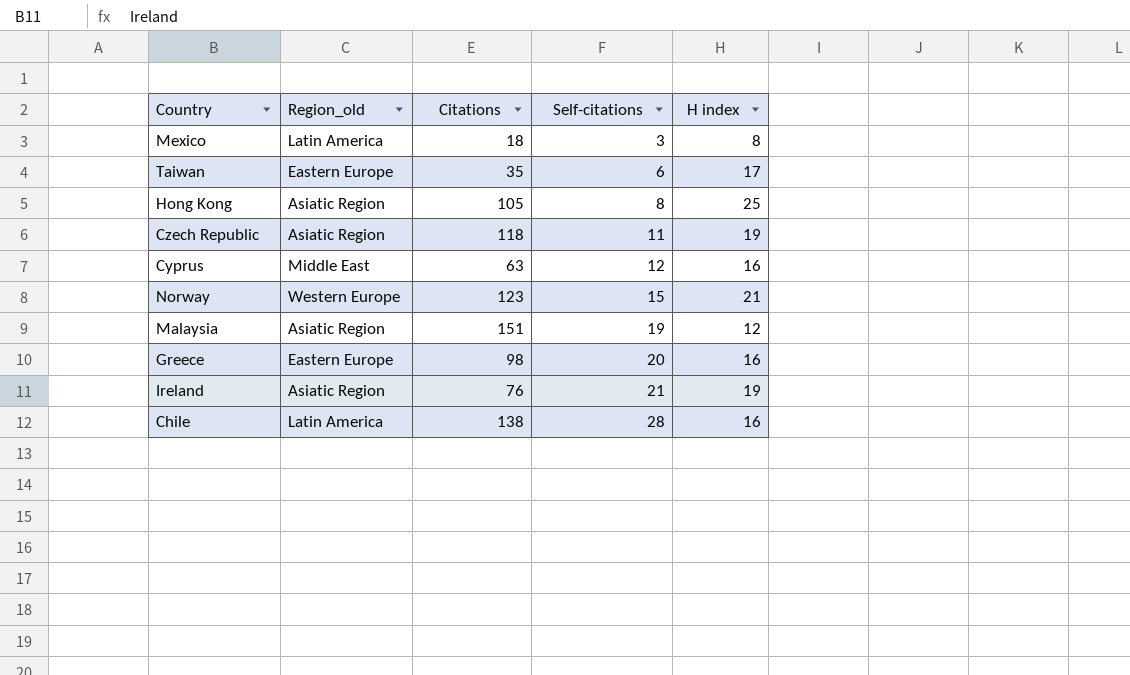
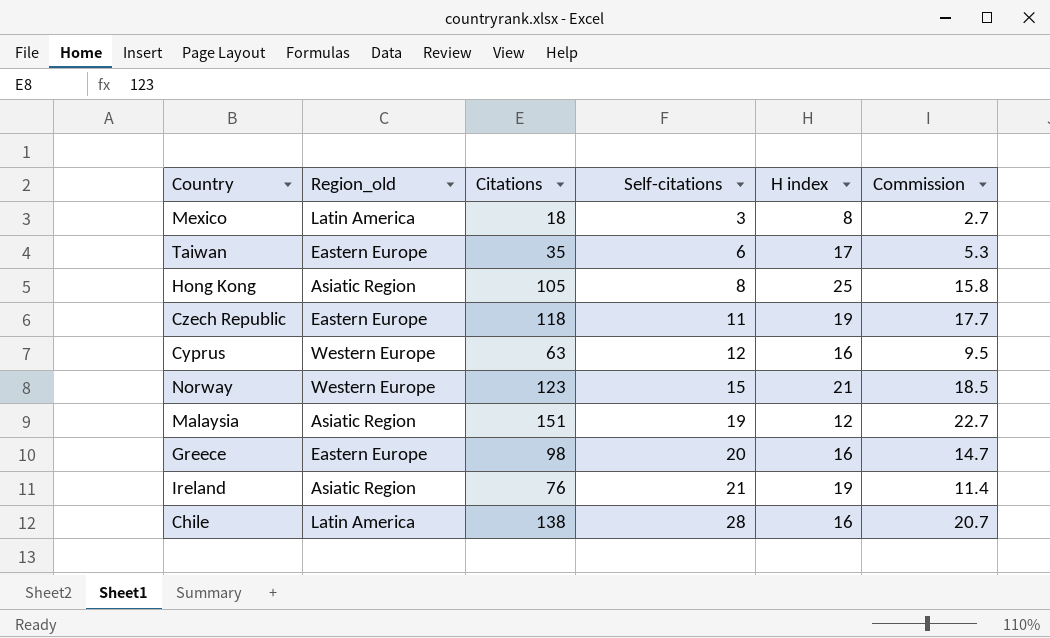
column Commission | formula: none -> [Citations] * 0.15
Czech Republic | Region_old: Asiatic Region -> Eastern Europe
Cyprus | Region_old: Middle East -> Western Europe

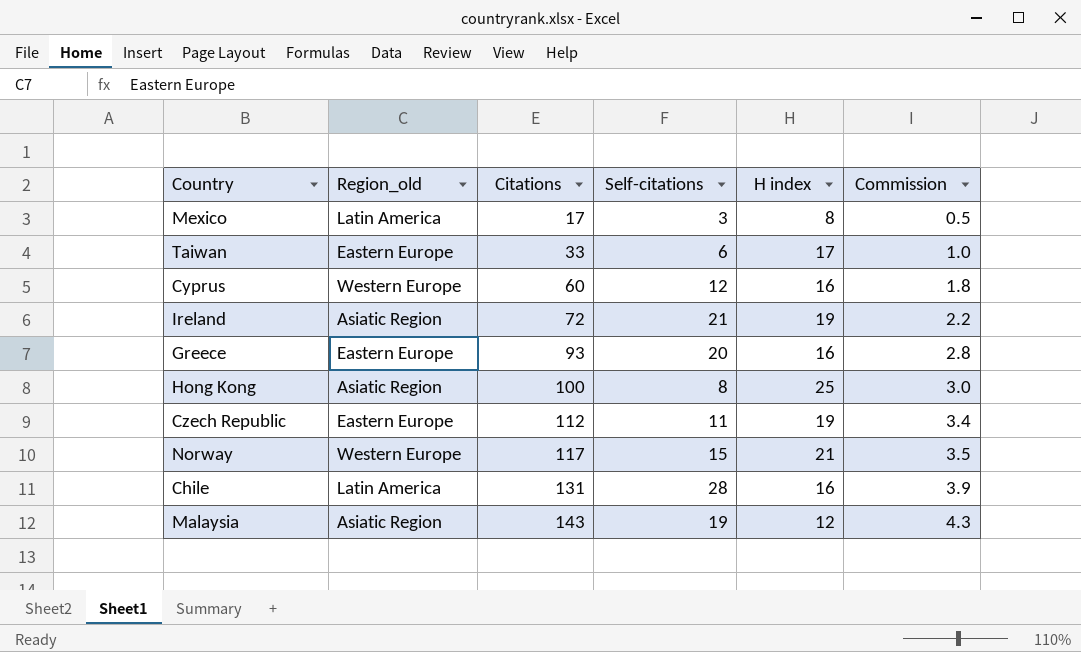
row order: Self-citations ascending -> Citations ascending
column Commission | formula: [Citations] * 0.15 -> [Citations] * 0.03
Mexico | Citations: 18 -> 17
Taiwan | Citations: 35 -> 33
Cyprus | Citations: 63 -> 60
Ireland | Citations: 76 -> 72
Greece | Citations: 98 -> 93
Hong Kong | Citations: 105 -> 100
Czech Republic | Citations: 118 -> 112
Norway | Citations: 123 -> 117
Chile | Citations: 138 -> 131
Malaysia | Citations: 151 -> 143

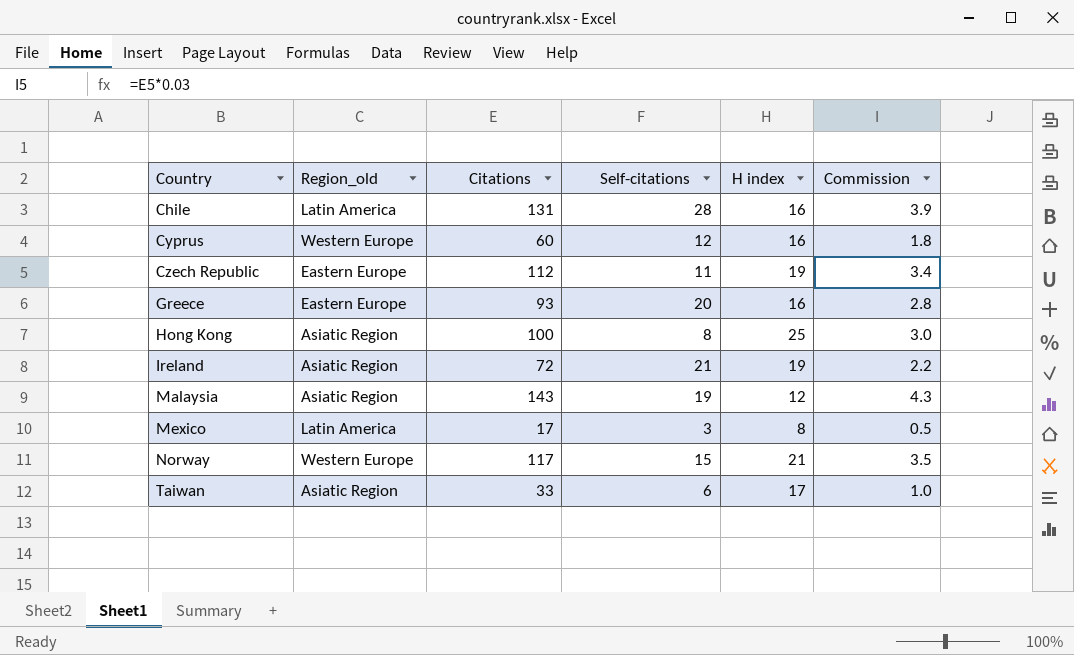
row order: Citations ascending -> Country ascending
Taiwan | Region_old: Eastern Europe -> Asiatic Region

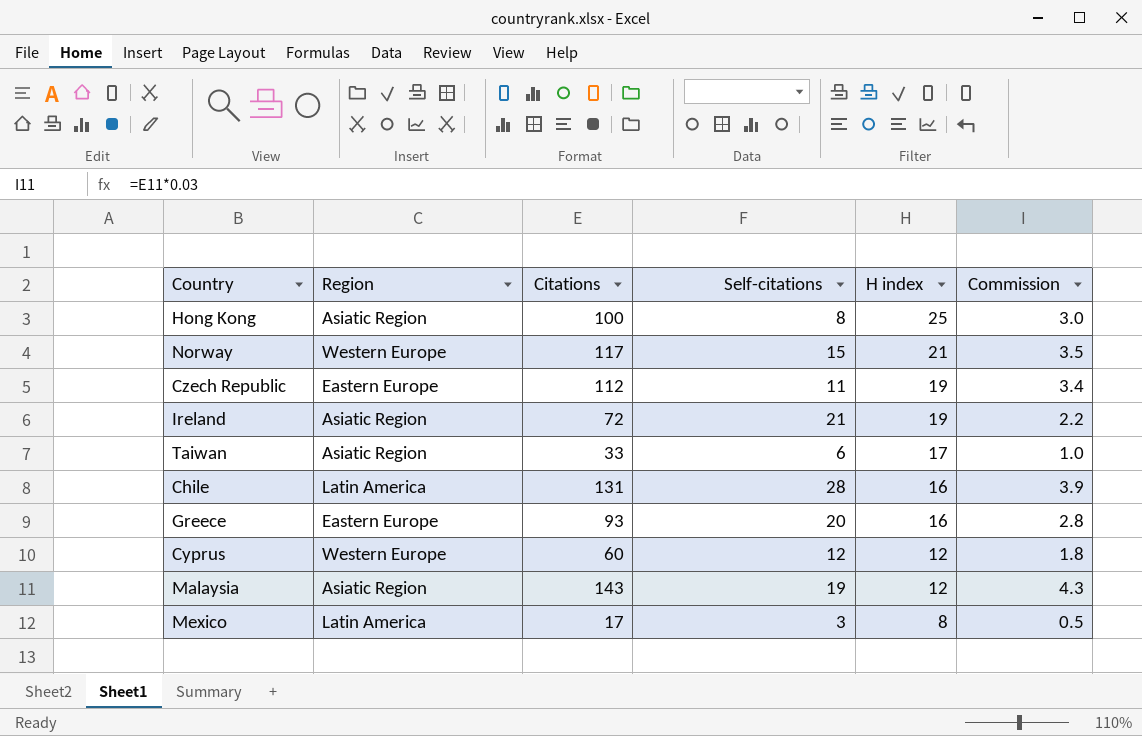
row order: Country ascending -> H index descending
column name: Region_old -> Region
Cyprus | H index: 16 -> 12

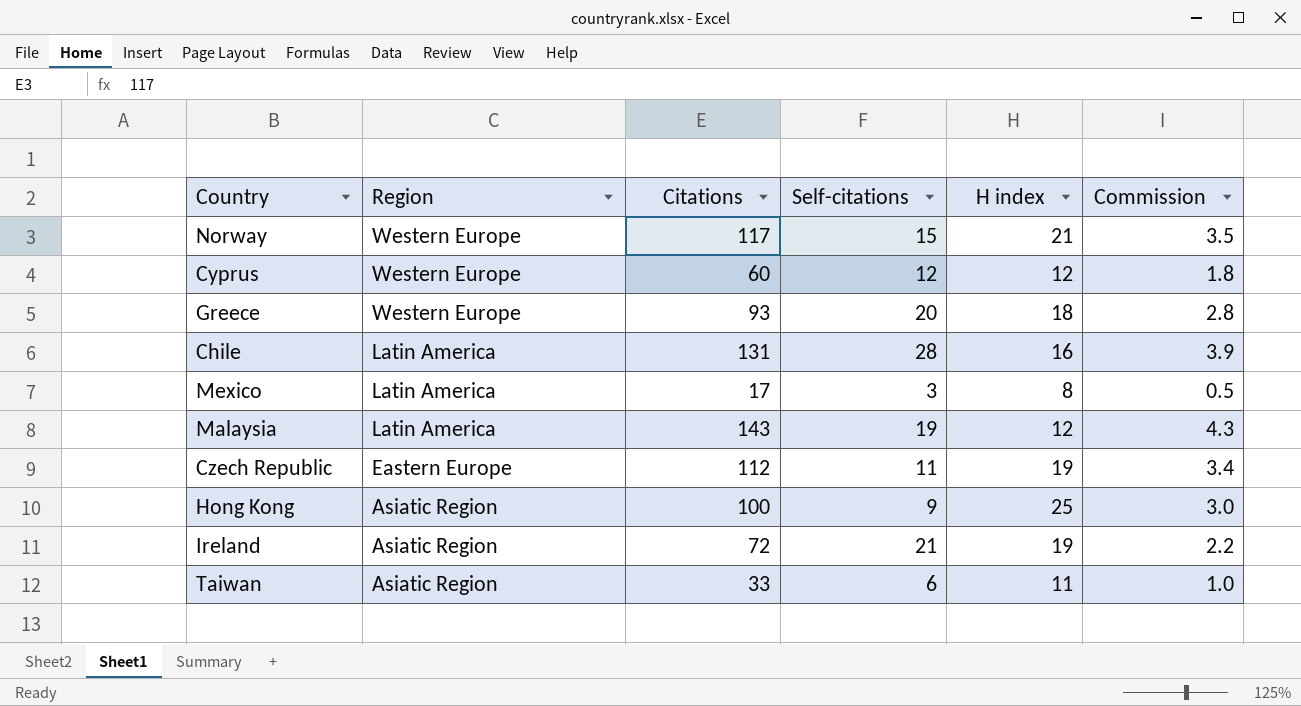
row order: H index descending -> Region descending
Greece | Region: Eastern Europe -> Western Europe
Greece | H index: 16 -> 18
Malaysia | Region: Asiatic Region -> Latin America
Hong Kong | Self-citations: 8 -> 9
Taiwan | H index: 17 -> 11

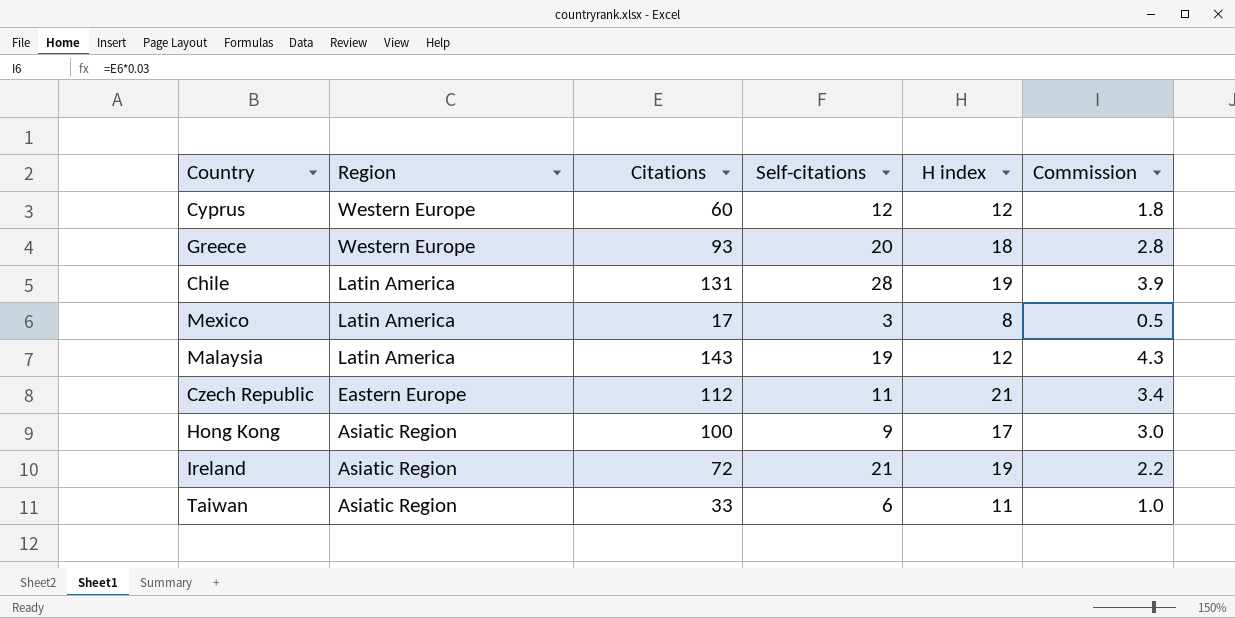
row Norway: Western Europe | 117 | 15 | 21 | 3.5 -> none
Chile | H index: 16 -> 19
Czech Republic | H index: 19 -> 21
Hong Kong | H index: 25 -> 17

